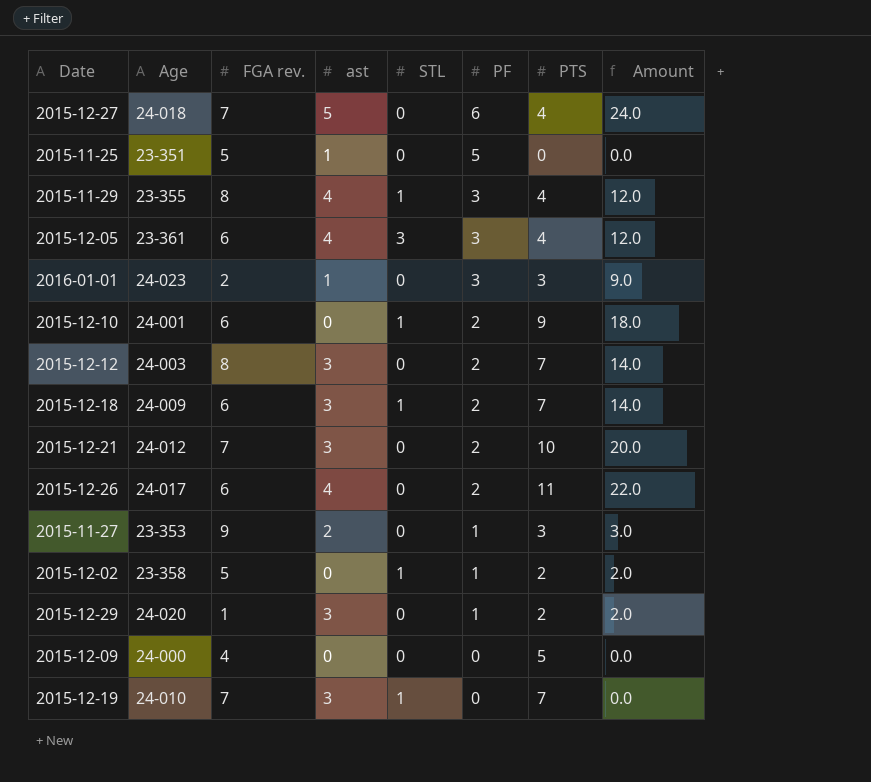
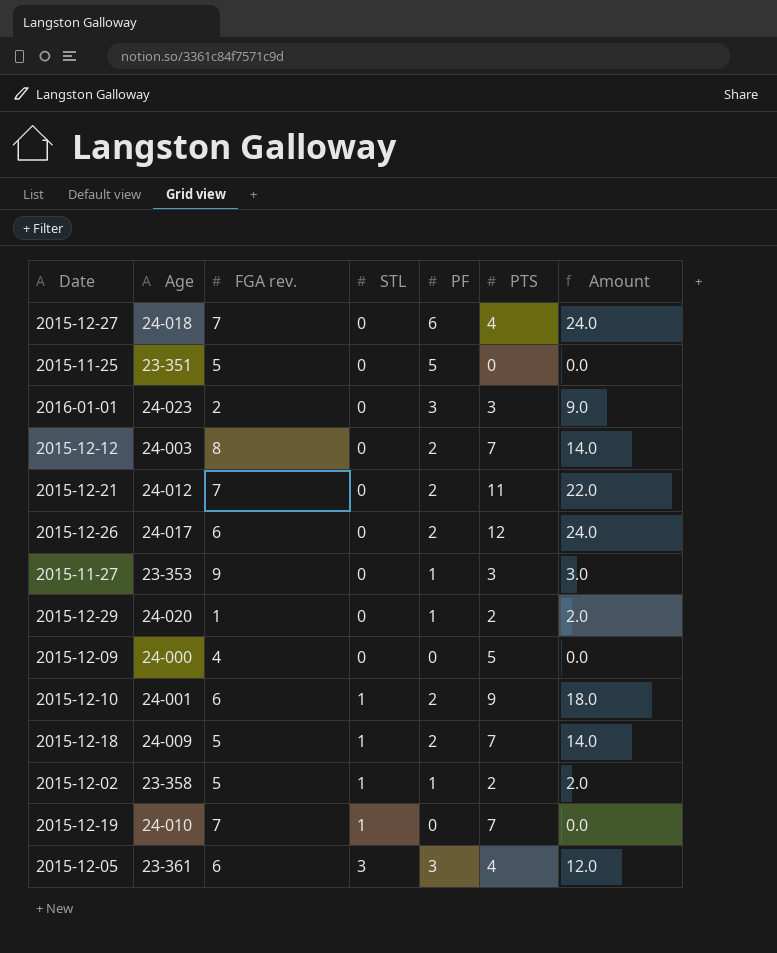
row order: PF descending -> STL ascending
column ast | position: 4 -> none
row 2015-11-29: 23-355 | 8 | 4 | 1 | 3 | 4 | 12.0 -> none
2015-12-21 | PTS: 10 -> 11
2015-12-21 | Amount: 20.0 -> 22.0
2015-12-26 | PTS: 11 -> 12
2015-12-26 | Amount: 22.0 -> 24.0
2015-12-18 | FGA rev.: 6 -> 5

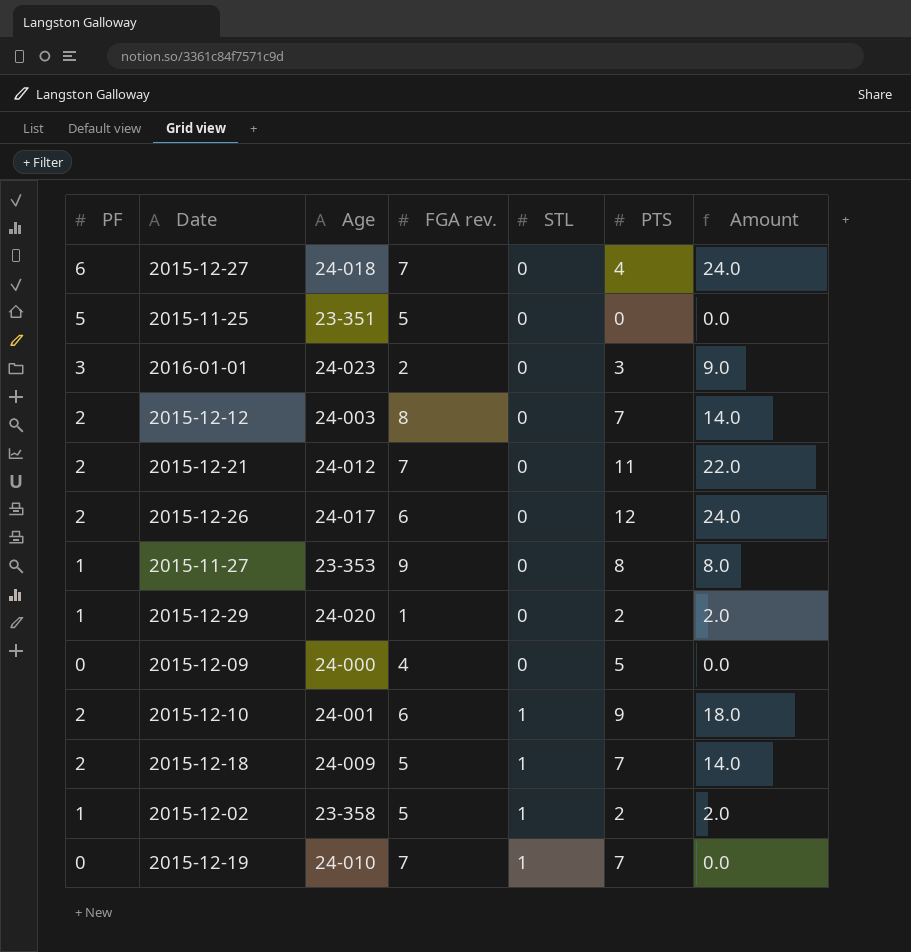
column PF | position: 5 -> 1
row 2015-12-05: 23-361 | 6 | 3 | 3 | 4 | 12.0 -> none
2015-11-27 | PTS: 3 -> 8
2015-11-27 | Amount: 3.0 -> 8.0

